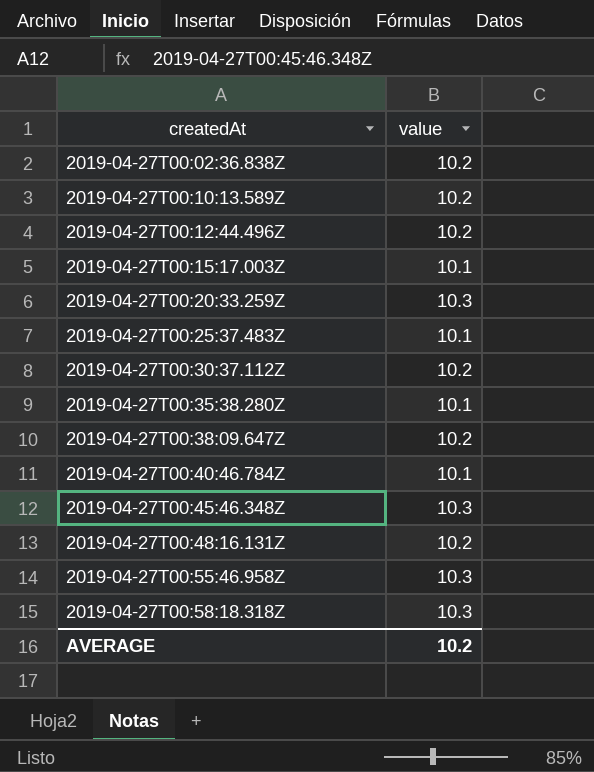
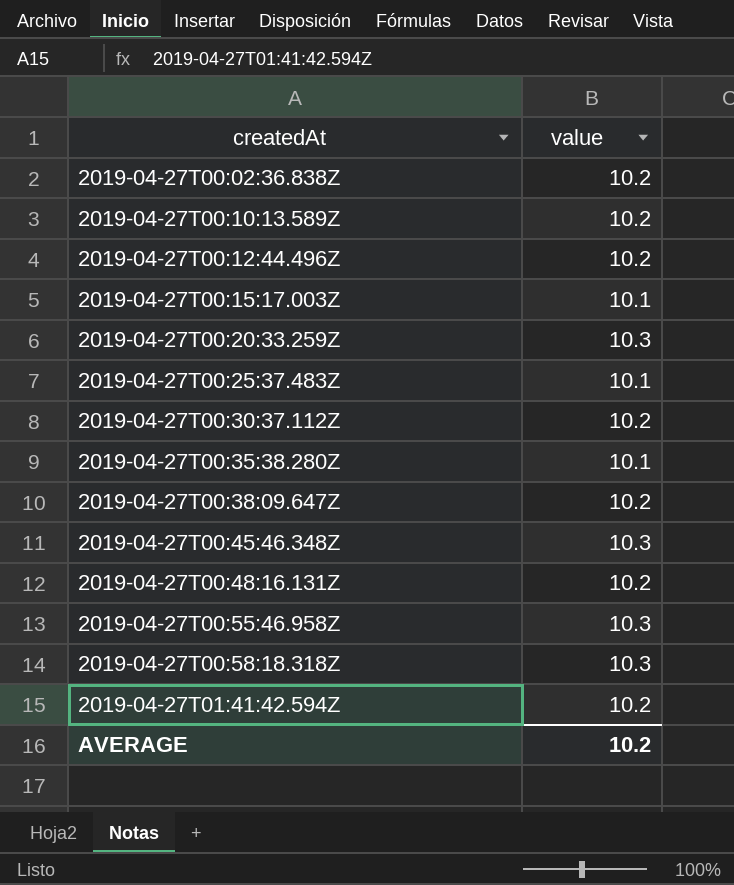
row 2019-04-27T00:40:46.784Z: 10.1 -> none
row 2019-04-27T01:41:42.594Z: none -> 10.2

